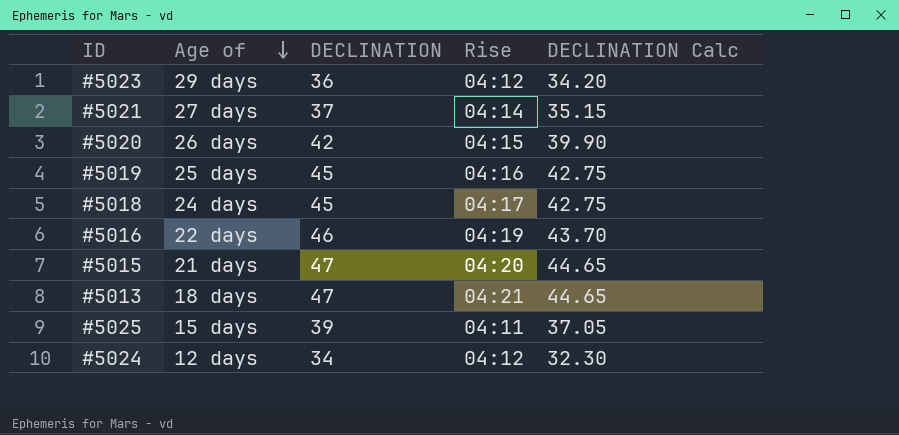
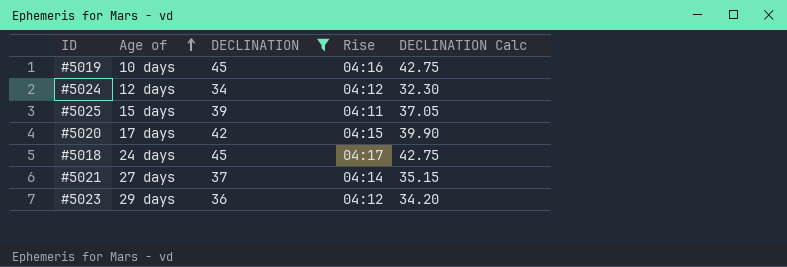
filter: none -> DECLINATION <= 45
row order: Age of descending -> Age of ascending
#5019 | Age of: 25 days -> 10 days
#5020 | Age of: 26 days -> 17 days

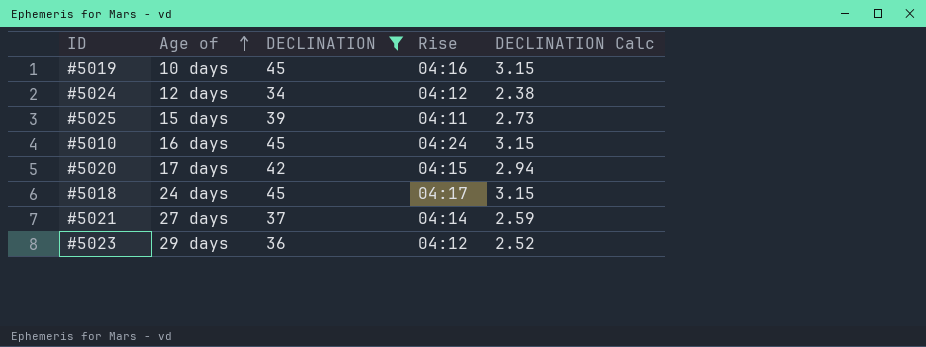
column DECLINATION Calc | formula: [DECLINATION] * 0.95 -> [DECLINATION] * 0.07
row #5010: none -> 16 days | 45 | 04:24 | 3.15

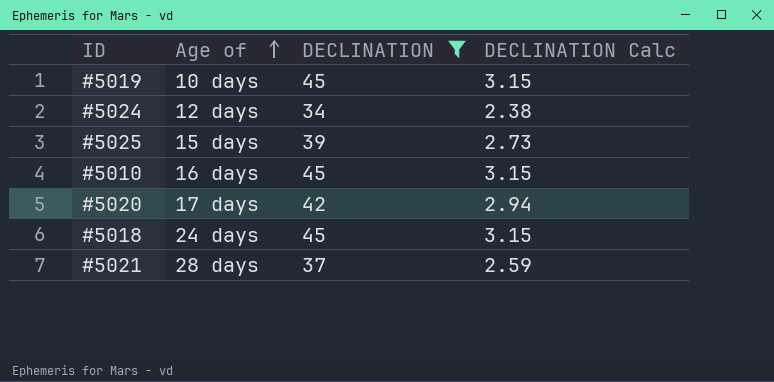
column Rise | position: 4 -> none
row #5023: 29 days | 36 | 04:12 | 2.52 -> none
#5021 | Age of: 27 days -> 28 days

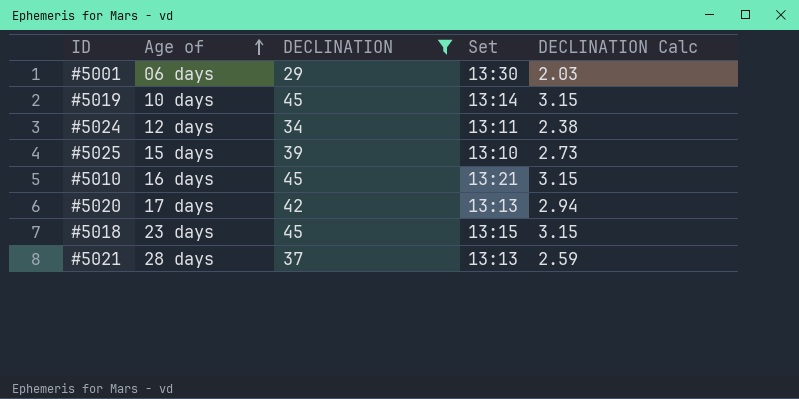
column Set | position: none -> 4
row #5001: none -> 06 days | 29 | 13:30 | 2.03
#5018 | Age of: 24 days -> 23 days

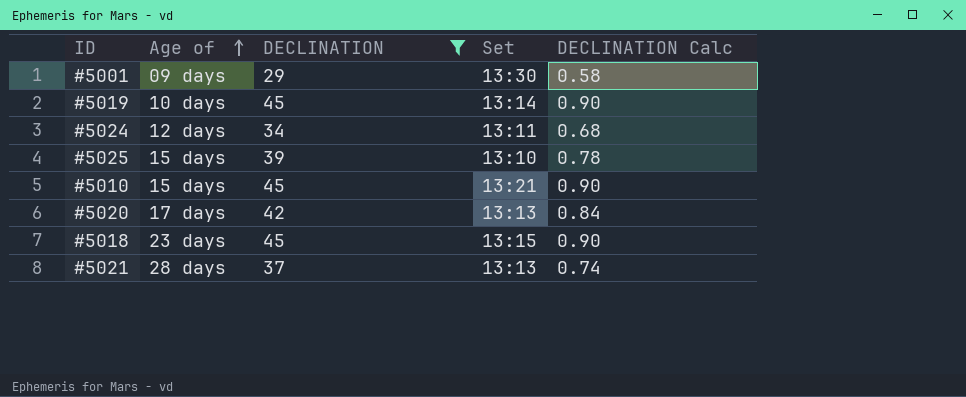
column DECLINATION Calc | formula: [DECLINATION] * 0.07 -> [DECLINATION] * 0.02
#5001 | Age of: 06 days -> 09 days
#5010 | Age of: 16 days -> 15 days

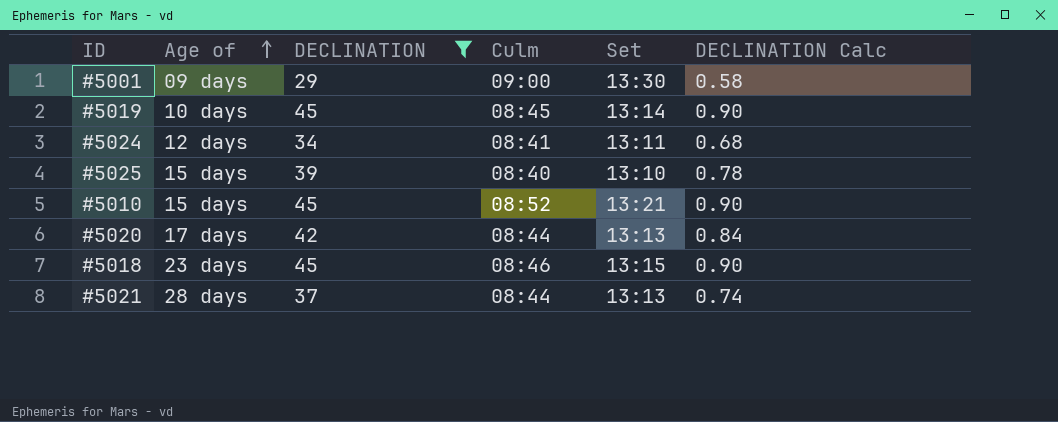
column Culm | position: none -> 4

